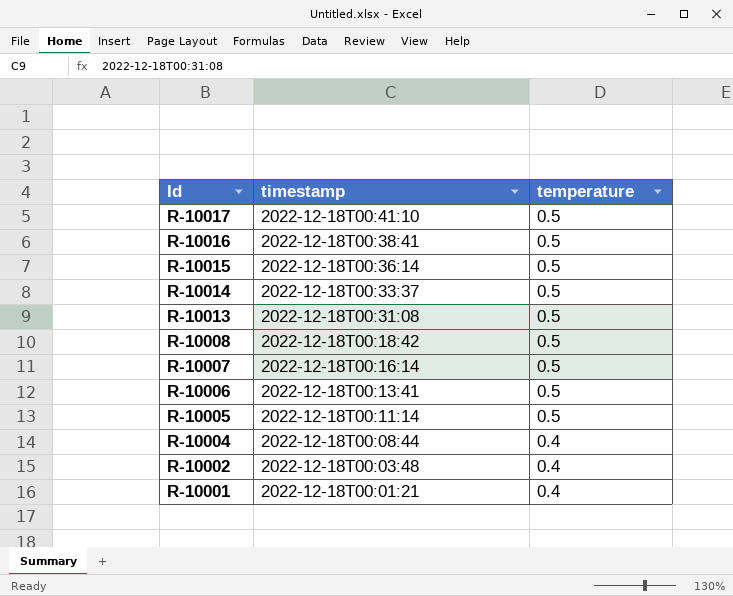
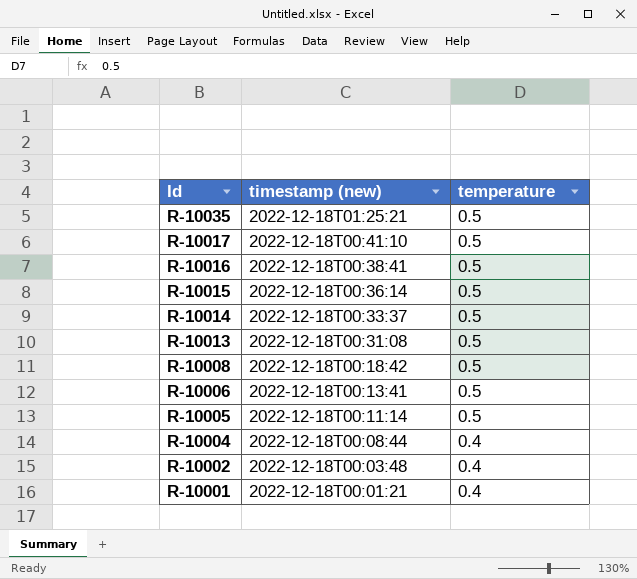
column name: timestamp -> timestamp (new)
row R-10007: 2022-12-18T00:16:14 | 0.5 -> none
row R-10035: none -> 2022-12-18T01:25:21 | 0.5

